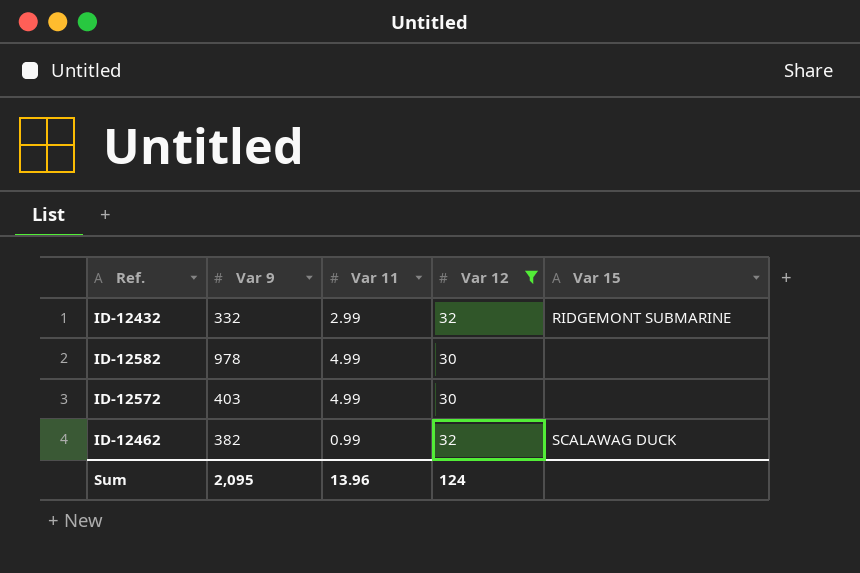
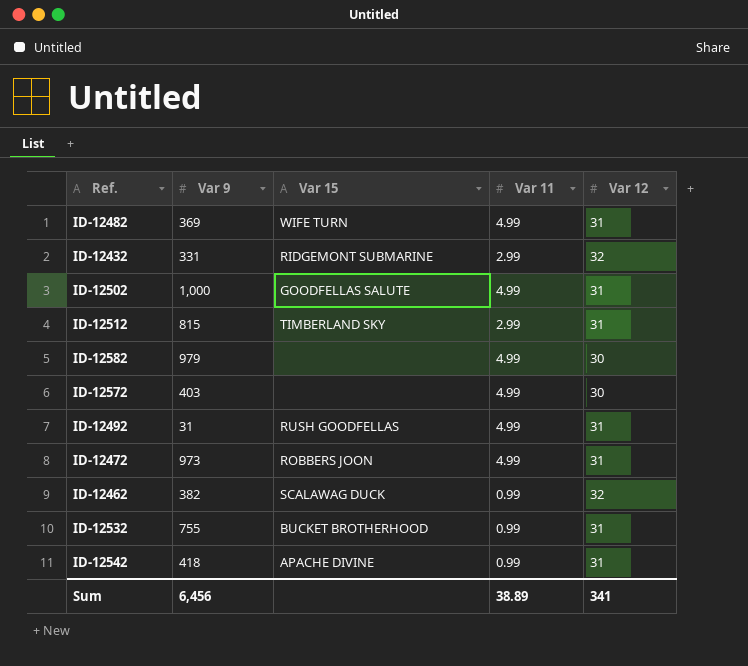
filter: Var 12 != 31 -> none
column Var 15 | position: 5 -> 3
ID-12432 | Var 9: 332 -> 331
ID-12582 | Var 9: 978 -> 979
Sum | Var 9: 2,095 -> 6,456
Sum | Var 11: 13.96 -> 38.89
Sum | Var 12: 124 -> 341

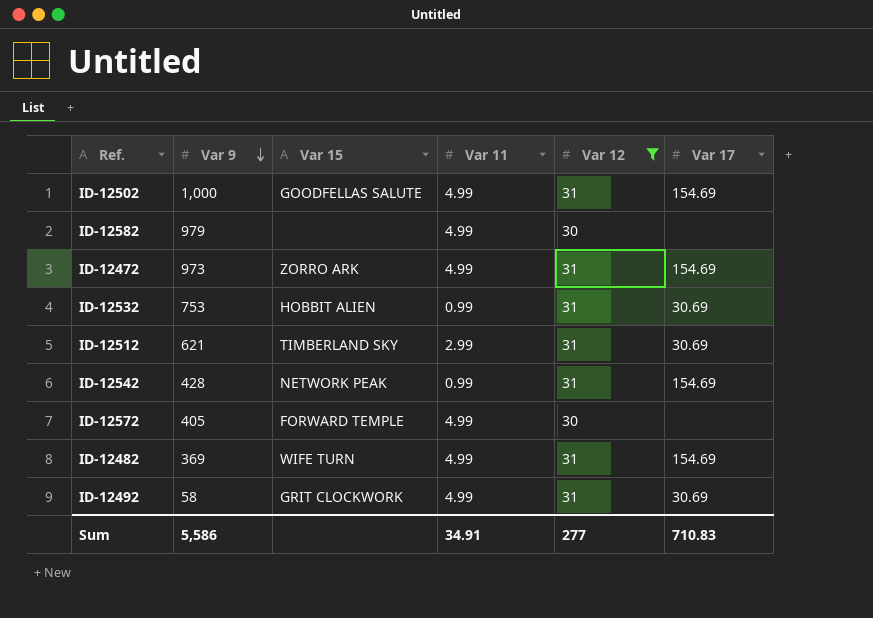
filter: none -> Var 12 != 32
row order: none -> Var 9 descending
column Var 17 | position: none -> 6
ID-12472 | Var 15: ROBBERS JOON -> ZORRO ARK
ID-12532 | Var 9: 755 -> 753
ID-12532 | Var 15: BUCKET BROTHERHOOD -> HOBBIT ALIEN
ID-12512 | Var 9: 815 -> 621
ID-12542 | Var 9: 418 -> 428
ID-12542 | Var 15: APACHE DIVINE -> NETWORK PEAK
ID-12572 | Var 9: 403 -> 405
ID-12572 | Var 15: none -> FORWARD TEMPLE
ID-12492 | Var 9: 31 -> 58
ID-12492 | Var 15: RUSH GOODFELLAS -> GRIT CLOCKWORK
Sum | Var 9: 6,456 -> 5,586
Sum | Var 11: 38.89 -> 34.91
Sum | Var 12: 341 -> 277

